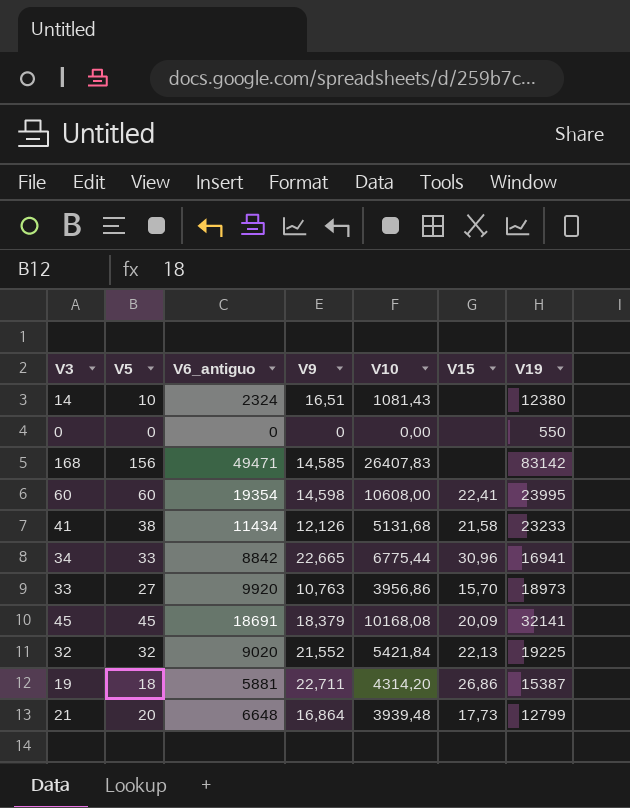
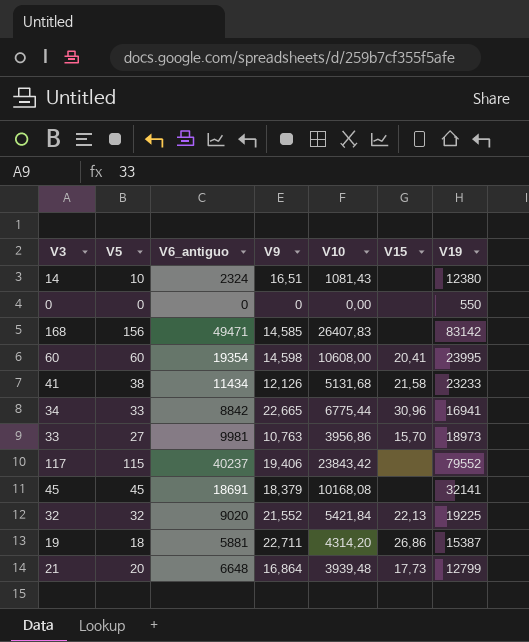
60 | V15: 22,41 -> 20,41
33 | V6_antiguo: 9920 -> 9981
row 117: none -> 115 | 40237 | 19,406 | 23843,42 | none | 79552
45 | V15: 20,09 -> none

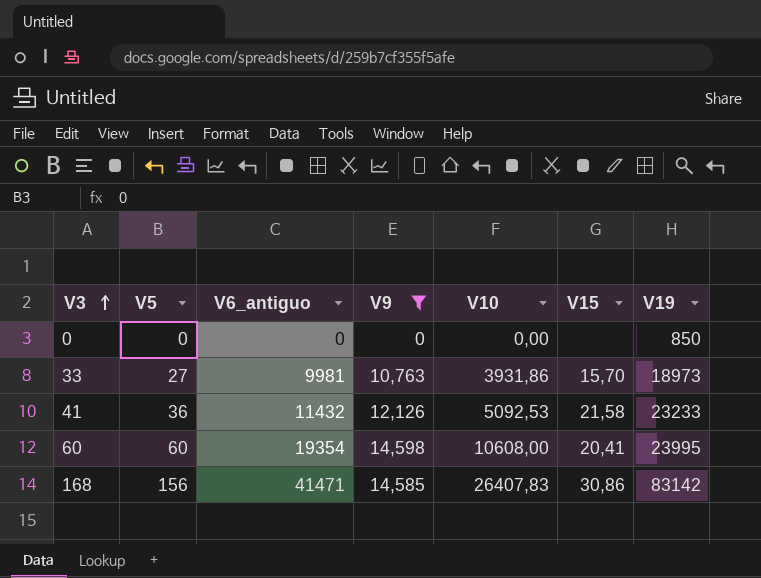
filter: none -> V9 <= 14,598
row order: none -> V3 ascending
0 | V19: 550 -> 850
33 | V10: 3956,86 -> 3931,86
41 | V5: 38 -> 36
41 | V6_antiguo: 11434 -> 11432
41 | V10: 5131,68 -> 5092,53
168 | V6_antiguo: 49471 -> 41471
168 | V15: none -> 30,86

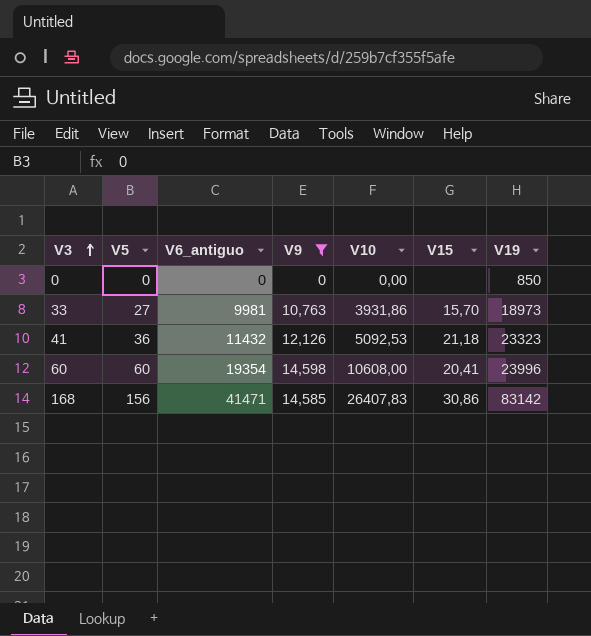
41 | V15: 21,58 -> 21,18
41 | V19: 23233 -> 23323
60 | V19: 23995 -> 23996

